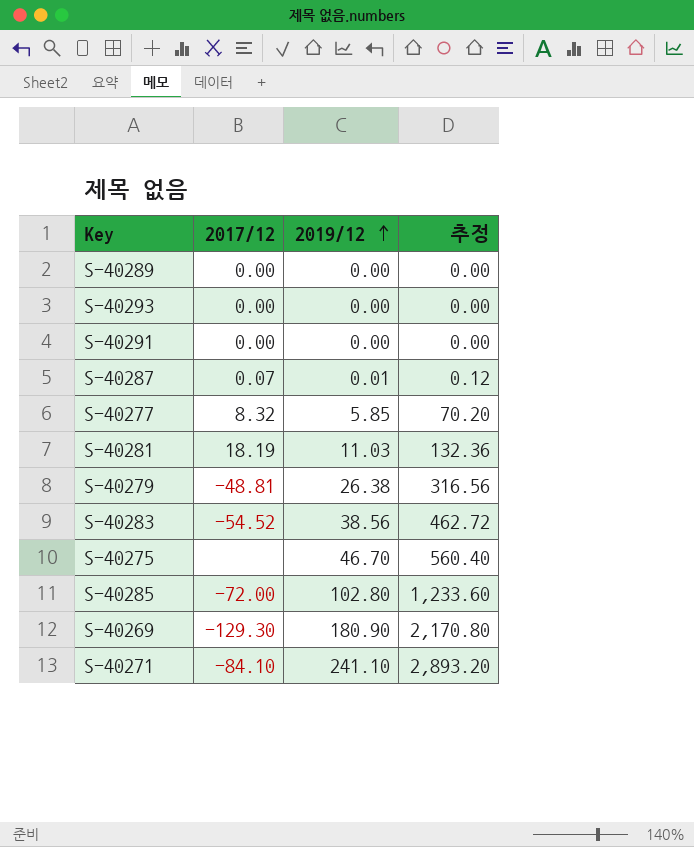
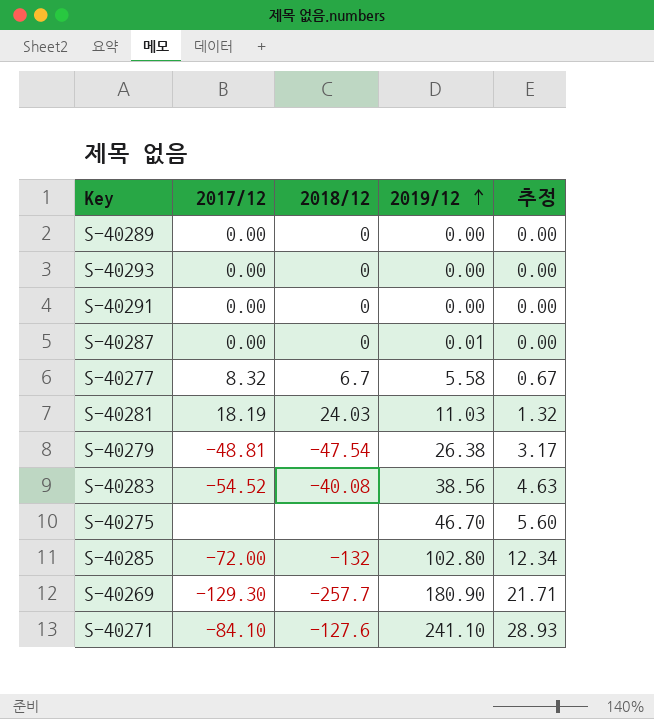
column 2018/12 | position: none -> 3
column 추정 | formula: [2019/12] * 12 -> [2019/12] * 0.12
S-40287 | 2017/12: 0.07 -> 0.00
S-40277 | 2019/12: 5.85 -> 5.58

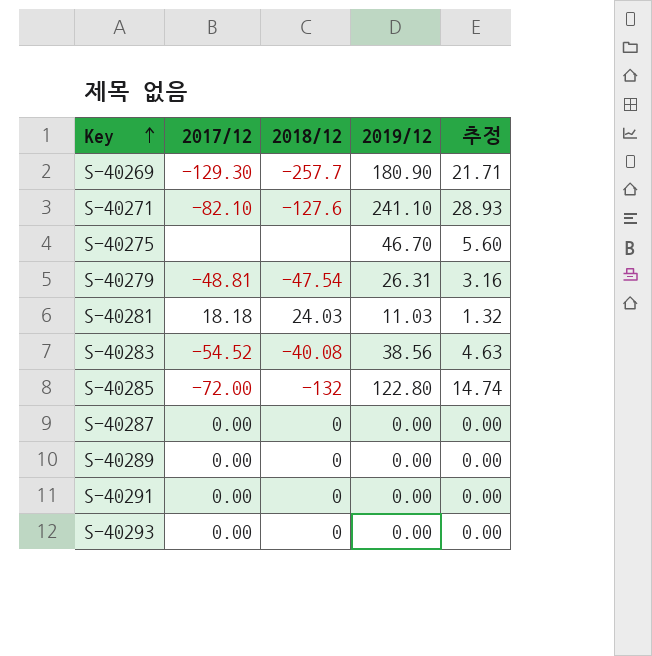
row order: 2019/12 ascending -> Key ascending
row S-40277: 8.32 | 6.7 | 5.58 | 0.67 -> none
S-40271 | 2017/12: -84.10 -> -82.10
S-40279 | 2019/12: 26.38 -> 26.31
S-40279 | 추정: 3.17 -> 3.16
S-40281 | 2017/12: 18.19 -> 18.18
S-40285 | 2019/12: 102.80 -> 122.80
S-40285 | 추정: 12.34 -> 14.74
S-40287 | 2019/12: 0.01 -> 0.00

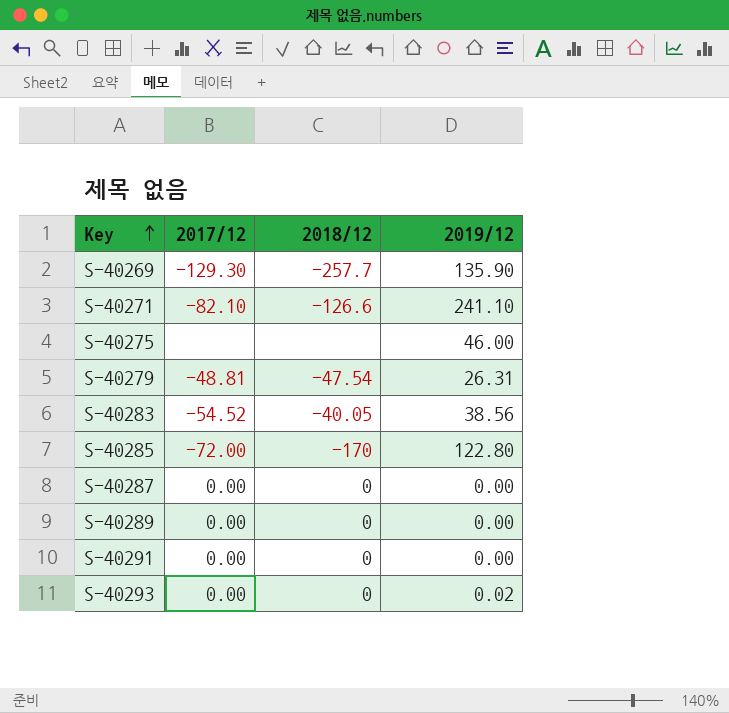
column 추정 | formula: [2019/12] * 0.12 -> none
row S-40281: 18.18 | 24.03 | 11.03 | 1.32 -> none
S-40269 | 2019/12: 180.90 -> 135.90
S-40271 | 2018/12: -127.6 -> -126.6
S-40275 | 2019/12: 46.70 -> 46.00
S-40283 | 2018/12: -40.08 -> -40.05
S-40285 | 2018/12: -132 -> -170
S-40293 | 2019/12: 0.00 -> 0.02

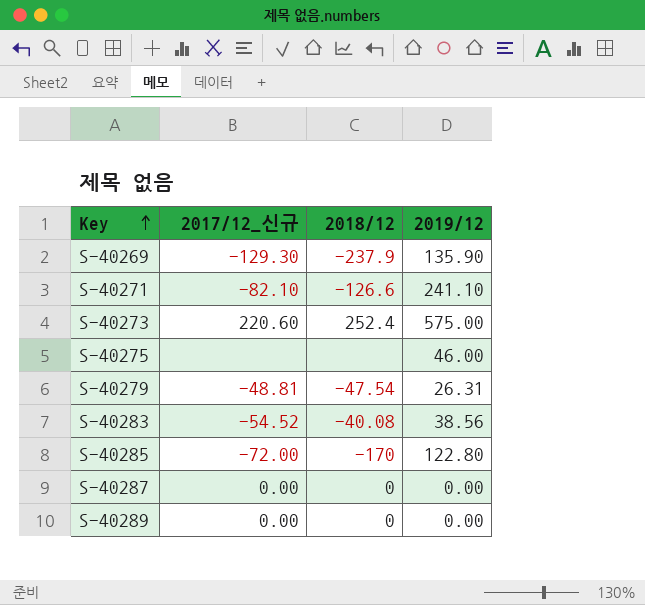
column name: 2017/12 -> 2017/12_신규
row S-40291: 0.00 | 0 | 0.00 -> none
row S-40293: 0.00 | 0 | 0.02 -> none
S-40269 | 2018/12: -257.7 -> -237.9
row S-40273: none -> 220.60 | 252.4 | 575.00
S-40283 | 2018/12: -40.05 -> -40.08

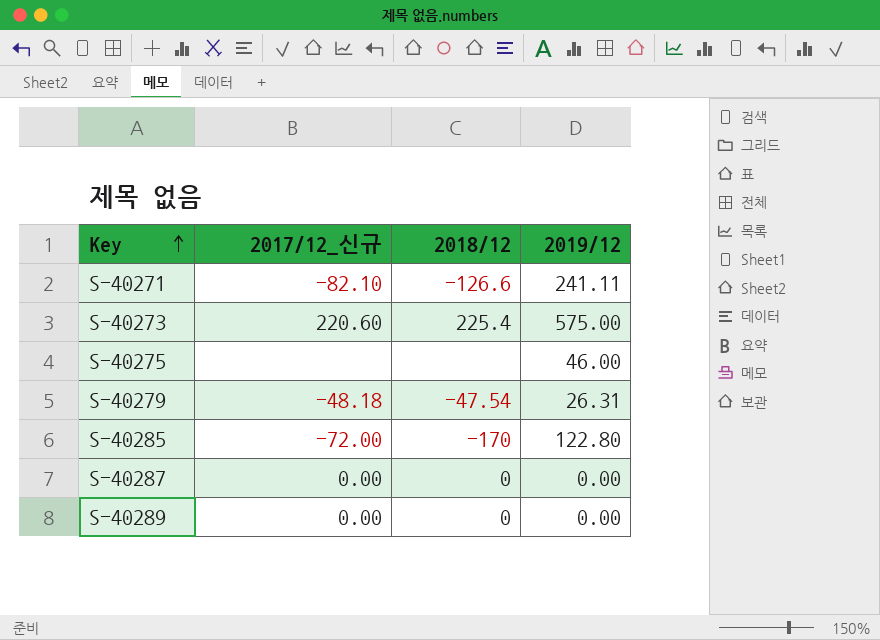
row S-40269: -129.30 | -237.9 | 135.90 -> none
row S-40283: -54.52 | -40.08 | 38.56 -> none
S-40271 | 2019/12: 241.10 -> 241.11
S-40273 | 2018/12: 252.4 -> 225.4
S-40279 | 2017/12_신규: -48.81 -> -48.18

